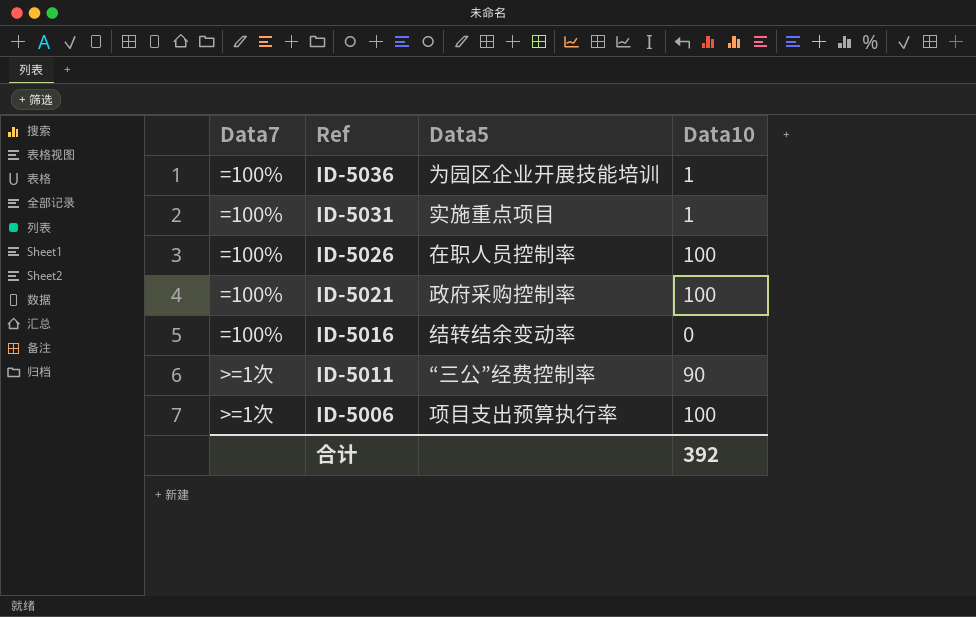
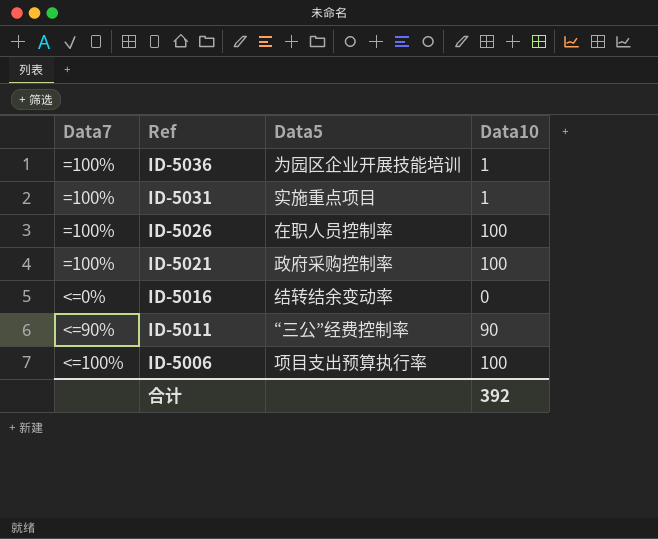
ID-5016 | Data7: =100% -> <=0%
ID-5011 | Data7: >=1次 -> <=90%
ID-5006 | Data7: >=1次 -> <=100%

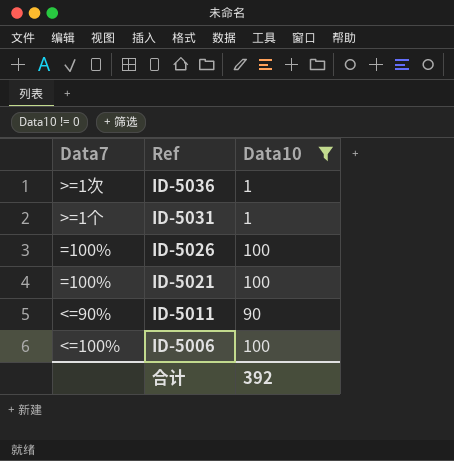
filter: none -> Data10 != 0
column Data5 | position: 3 -> none
ID-5036 | Data7: =100% -> >=1次
ID-5031 | Data7: =100% -> >=1个

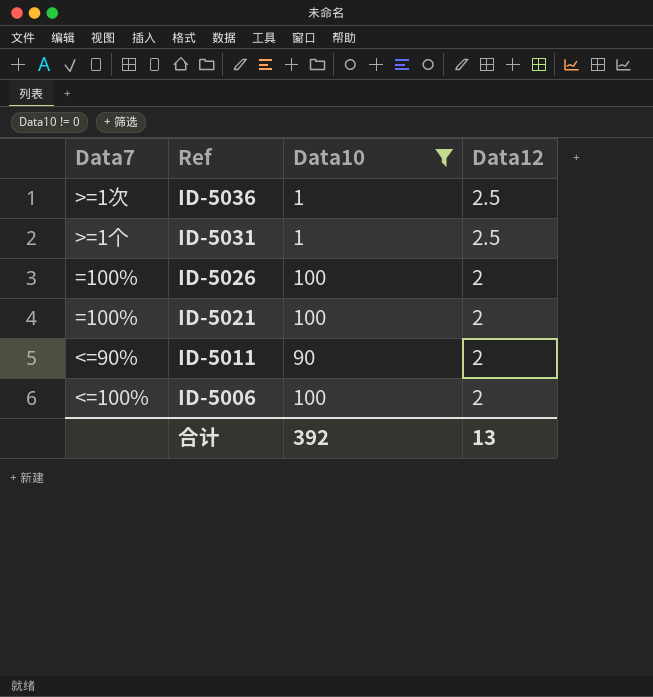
column Data12 | position: none -> 4

